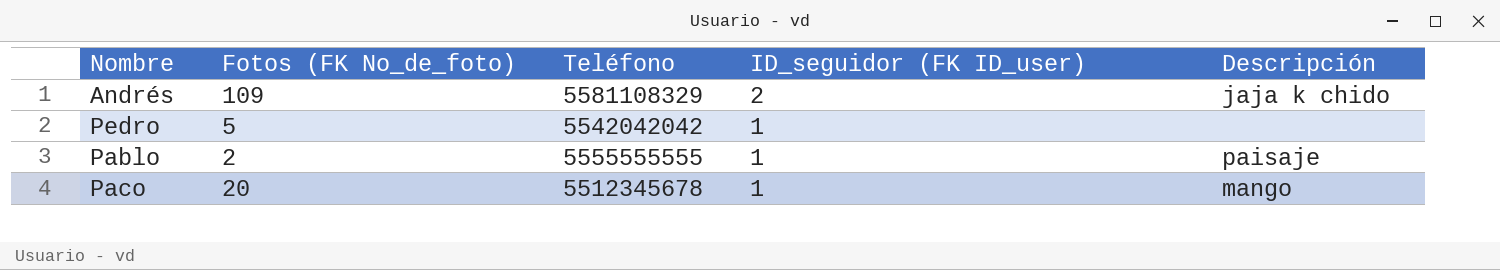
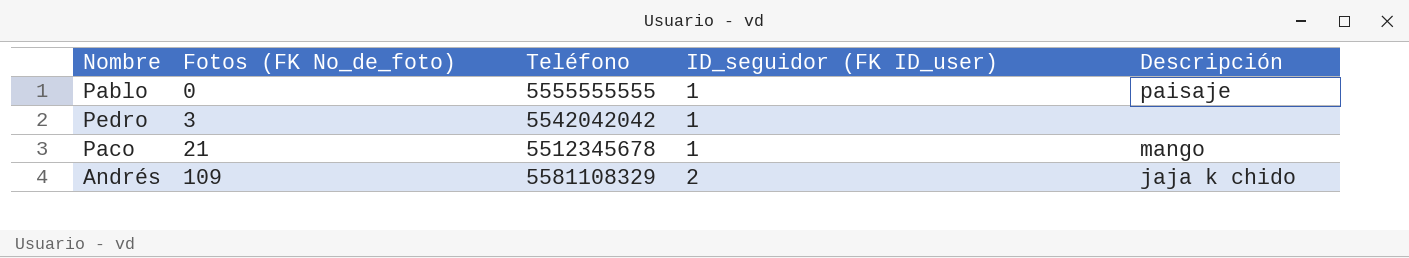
row order: ID_seguidor (FK ID_user) descending -> Fotos (FK No_de_foto) ascending
Pablo | Fotos (FK No_de_foto): 2 -> 0
Pedro | Fotos (FK No_de_foto): 5 -> 3
Paco | Fotos (FK No_de_foto): 20 -> 21

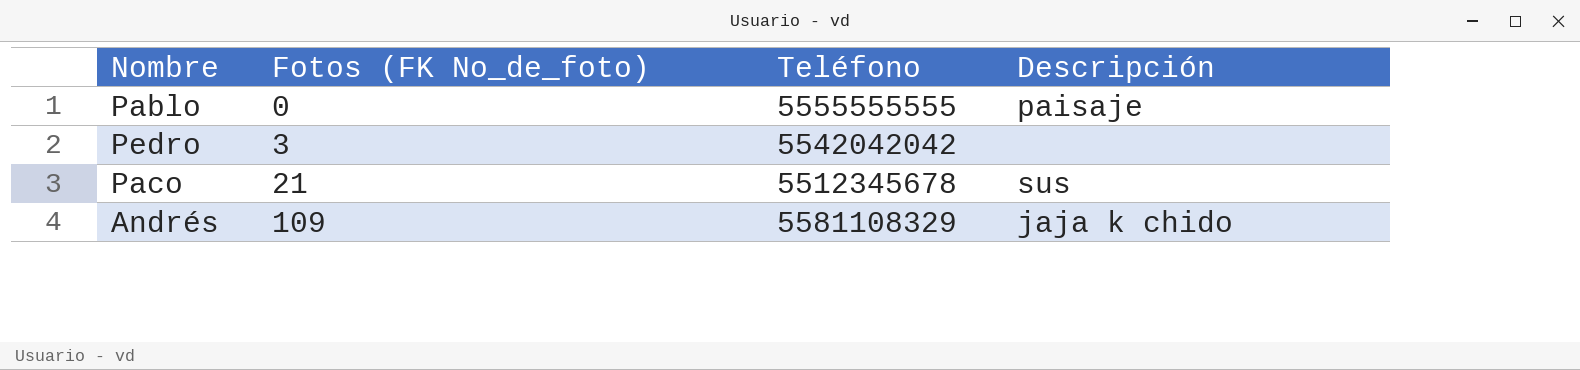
column ID_seguidor (FK ID_user) | position: 4 -> none
Paco | Descripción: mango -> sus

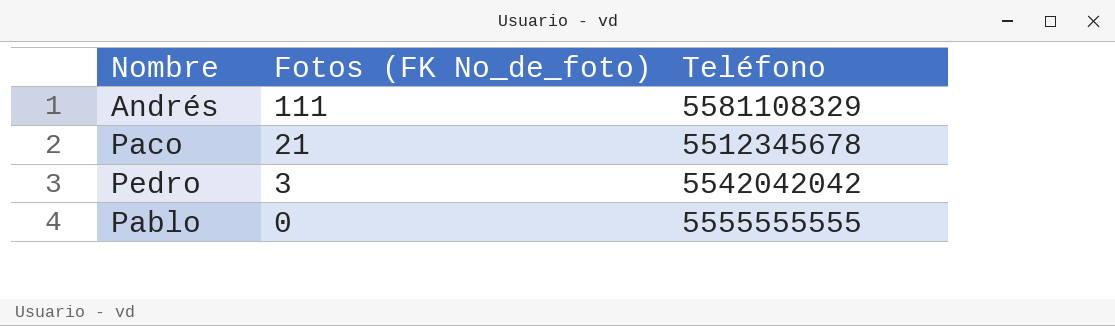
row order: Fotos (FK No_de_foto) ascending -> Fotos (FK No_de_foto) descending
column Descripción | position: 4 -> none
Andrés | Fotos (FK No_de_foto): 109 -> 111

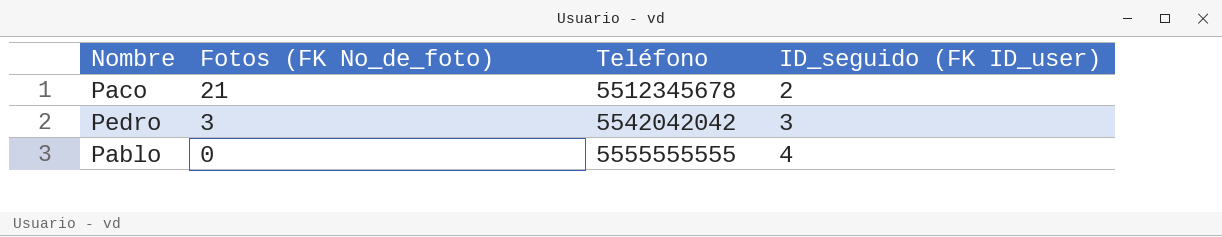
column ID_seguido (FK ID_user) | position: none -> 4
row Andrés: 111 | 5581108329 -> none

